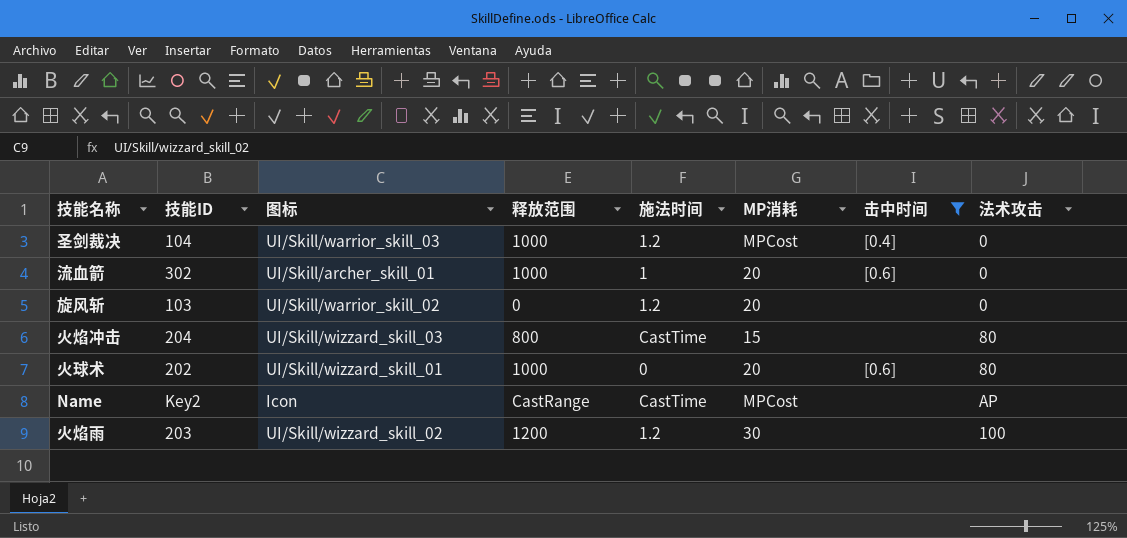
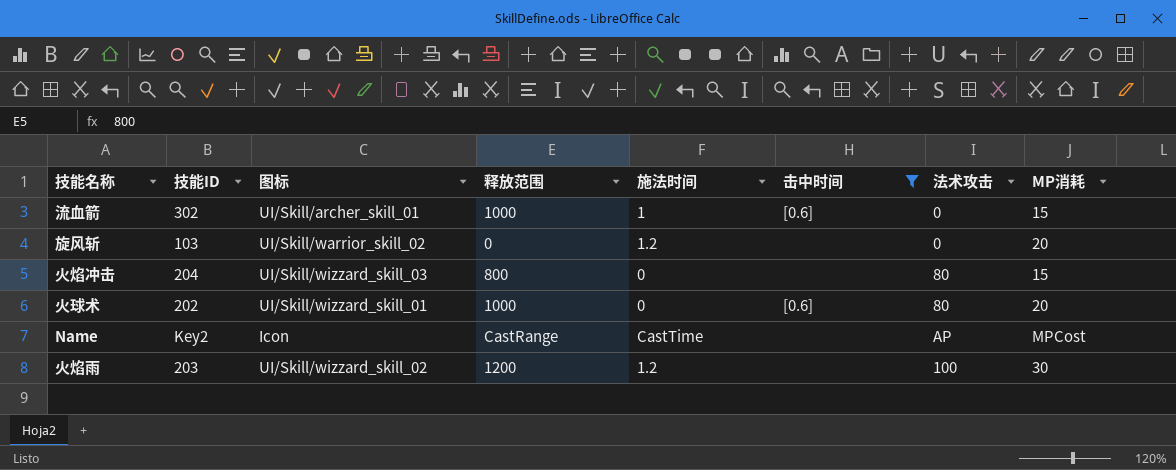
column MP消耗 | position: 6 -> 8
row 圣剑裁决: 104 | UI/Skill/warrior_skill_03 | 1000 | 1.2 | MPCost | [0.4] | 0 -> none
流血箭 | MP消耗: 20 -> 15
火焰冲击 | 施法时间: CastTime -> 0

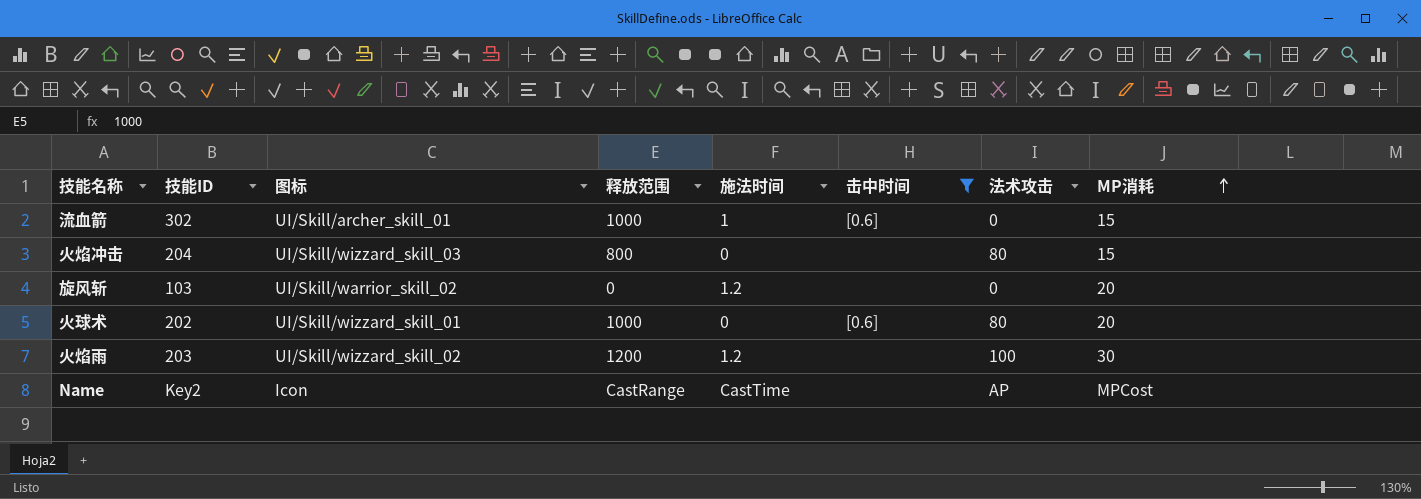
row order: none -> MP消耗 ascending

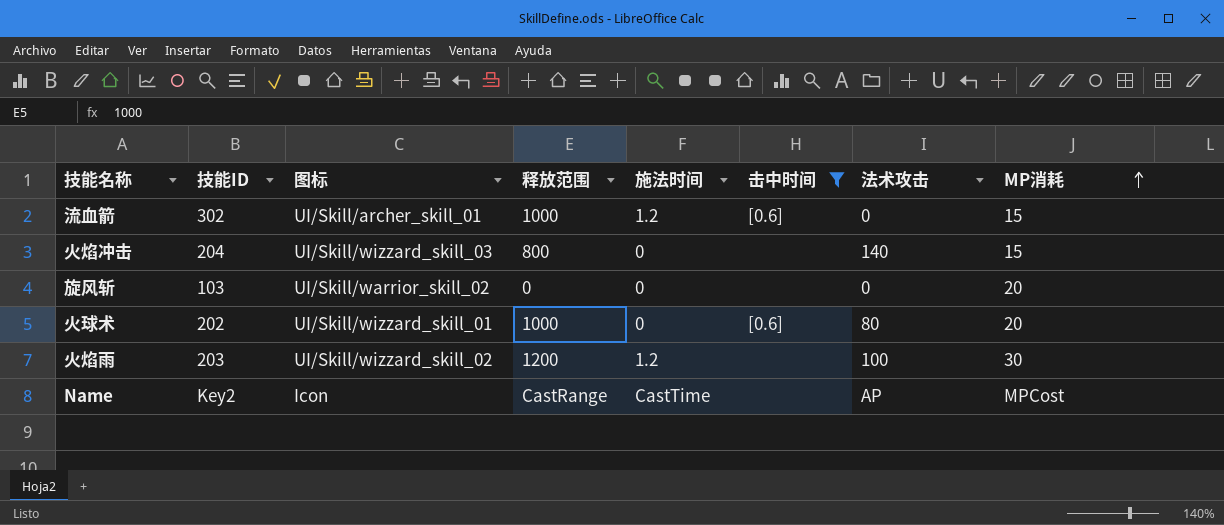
流血箭 | 施法时间: 1 -> 1.2
火焰冲击 | 法术攻击: 80 -> 140
旋风斩 | 施法时间: 1.2 -> 0

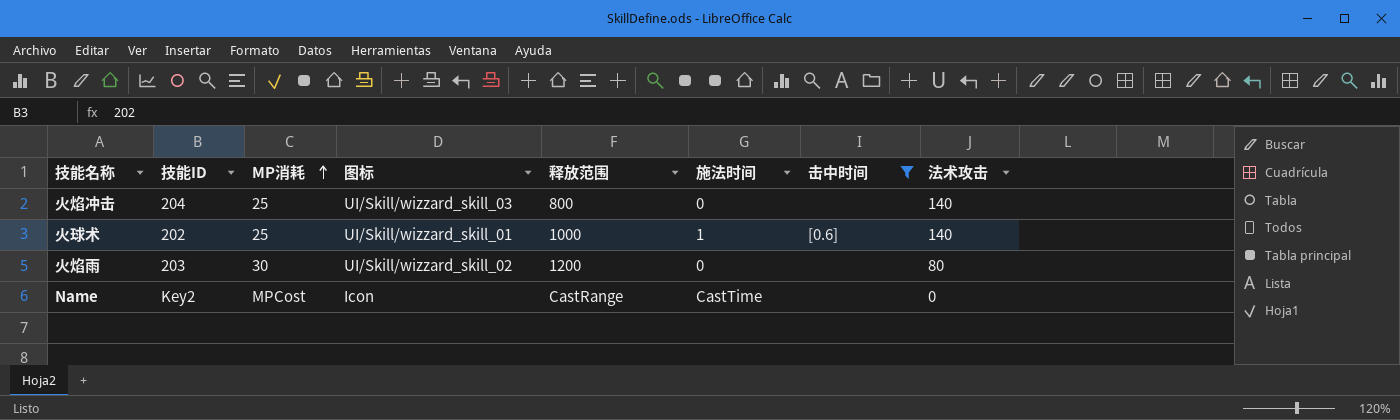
column MP消耗 | position: 8 -> 3
row 流血箭: 302 | UI/Skill/archer_skill_01 | 1000 | 1.2 | [0.6] | 0 | 15 -> none
row 旋风斩: 103 | UI/Skill/warrior_skill_02 | 0 | 0 | none | 0 | 20 -> none
火焰冲击 | MP消耗: 15 -> 25
火球术 | MP消耗: 20 -> 25
火球术 | 施法时间: 0 -> 1
火球术 | 法术攻击: 80 -> 140
火焰雨 | 施法时间: 1.2 -> 0
火焰雨 | 法术攻击: 100 -> 80
Name | 法术攻击: AP -> 0

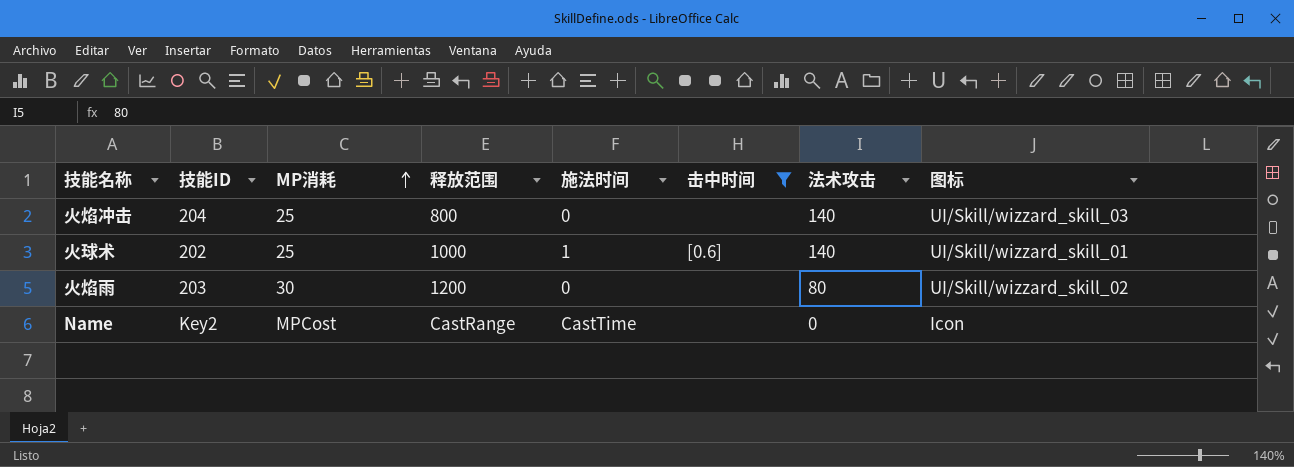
column 图标 | position: 4 -> 8

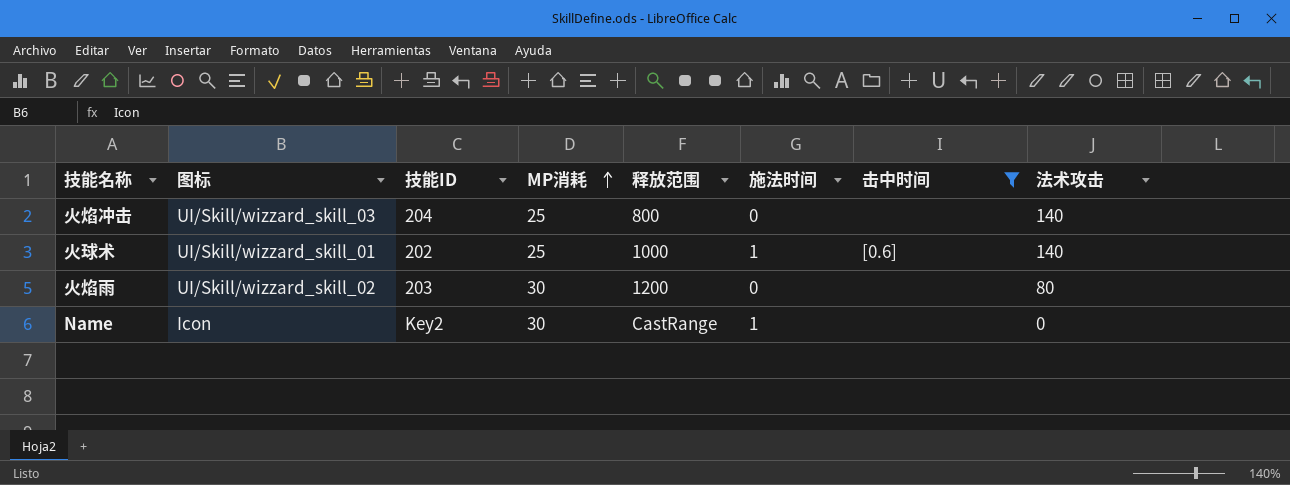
column 图标 | position: 8 -> 2
Name | MP消耗: MPCost -> 30
Name | 施法时间: CastTime -> 1

